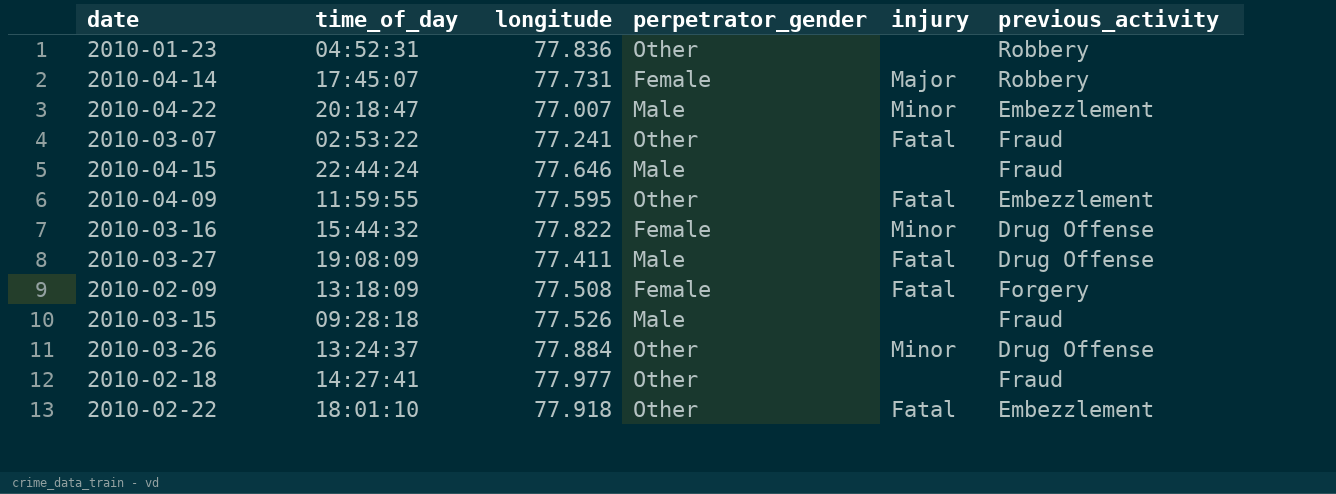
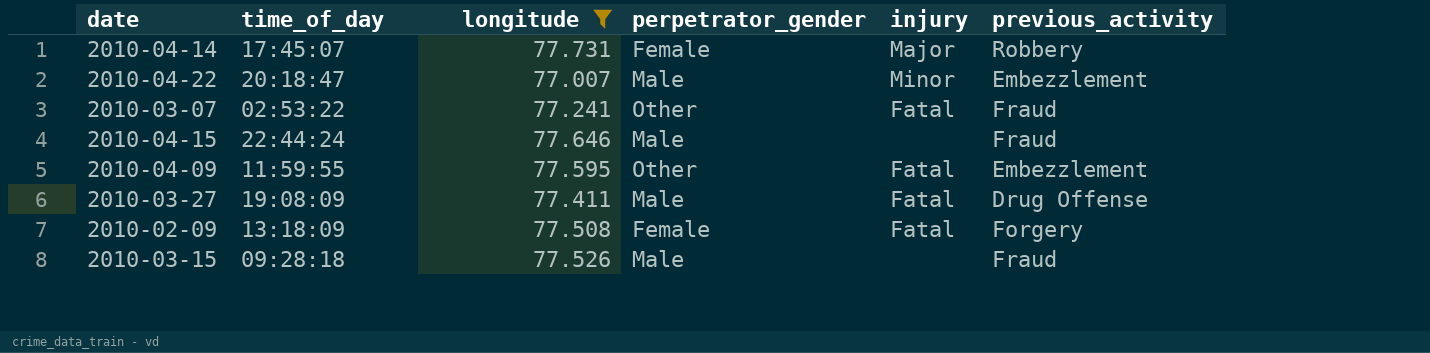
filter: none -> longitude <= 77.731

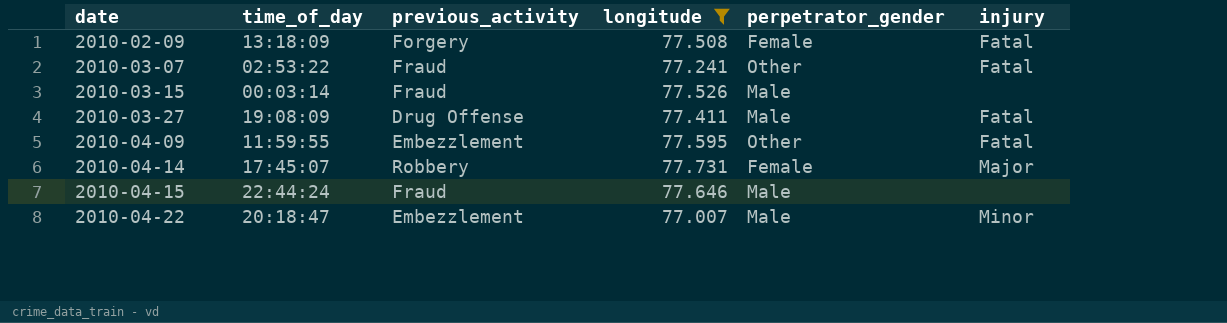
row order: none -> date ascending
column previous_activity | position: 6 -> 3
2010-03-15 | time_of_day: 09:28:18 -> 00:03:14

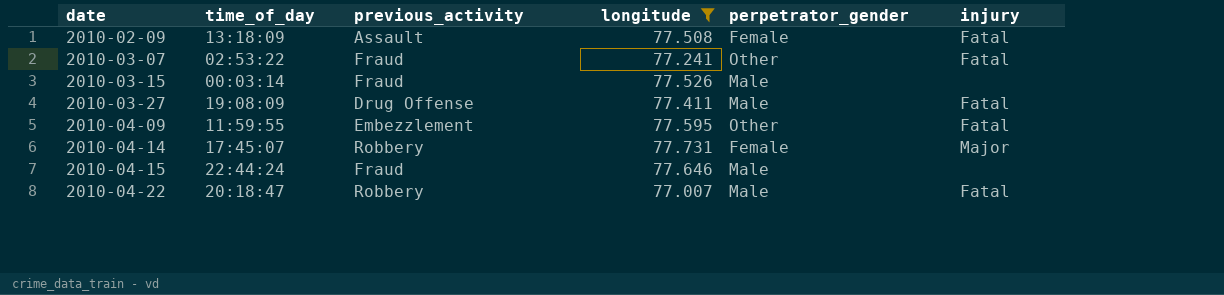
2010-02-09 | previous_activity: Forgery -> Assault
2010-04-22 | previous_activity: Embezzlement -> Robbery
2010-04-22 | injury: Minor -> Fatal

